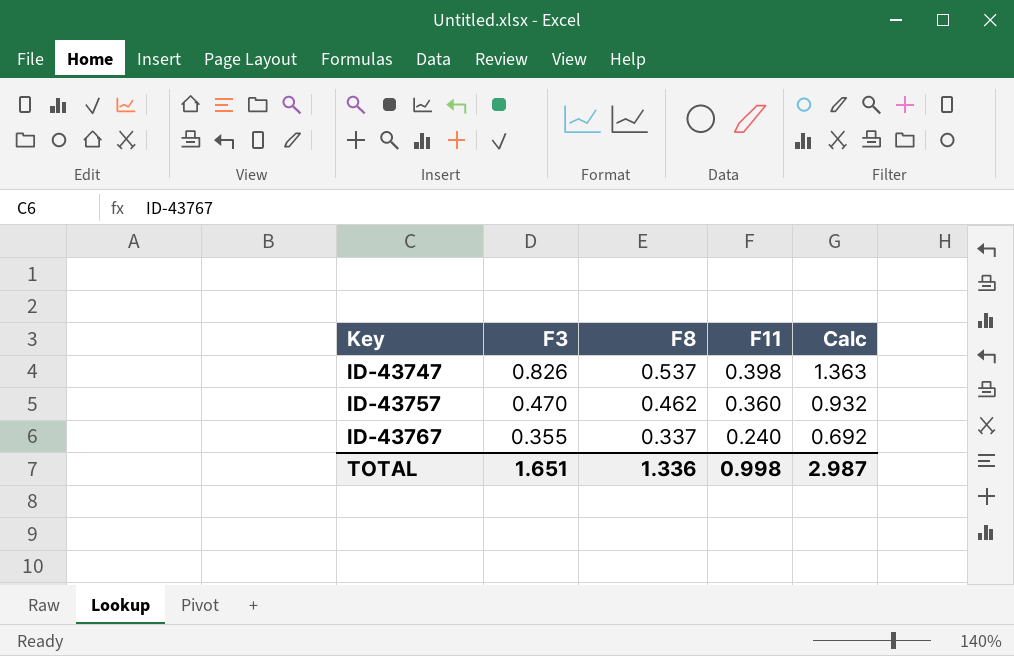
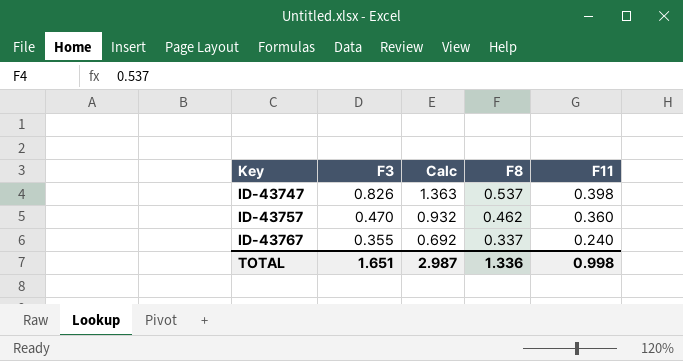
column Calc | position: 5 -> 3

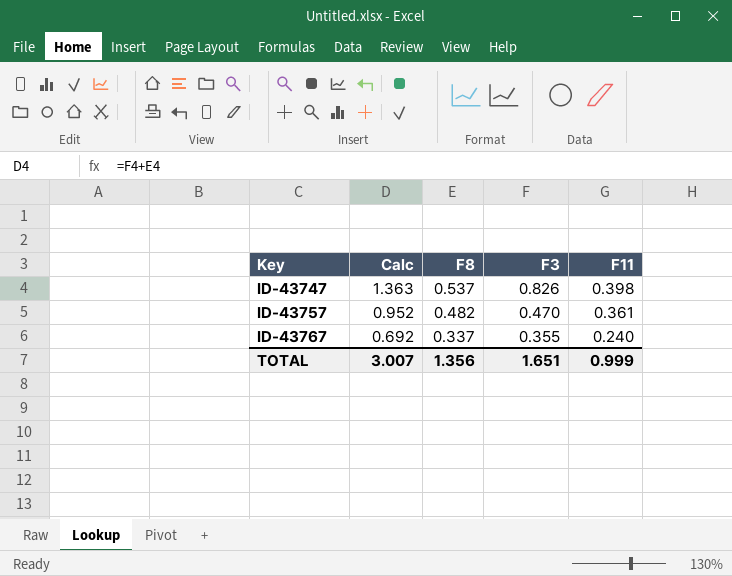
column F3 | position: 2 -> 4
ID-43757 | Calc: 0.932 -> 0.952
ID-43757 | F8: 0.462 -> 0.482
ID-43757 | F11: 0.360 -> 0.361
TOTAL | Calc: 2.987 -> 3.007
TOTAL | F8: 1.336 -> 1.356
TOTAL | F11: 0.998 -> 0.999

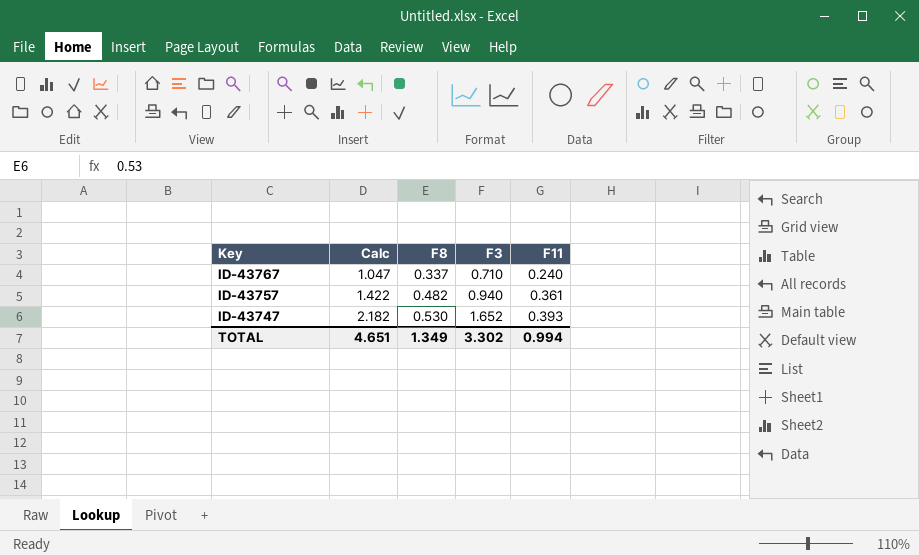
row order: Key ascending -> Key descending
ID-43767 | Calc: 0.692 -> 1.047
ID-43767 | F3: 0.355 -> 0.710
ID-43757 | Calc: 0.952 -> 1.422
ID-43757 | F3: 0.470 -> 0.940
ID-43747 | Calc: 1.363 -> 2.182
ID-43747 | F8: 0.537 -> 0.530
ID-43747 | F3: 0.826 -> 1.652
ID-43747 | F11: 0.398 -> 0.393
TOTAL | Calc: 3.007 -> 4.651
TOTAL | F8: 1.356 -> 1.349
TOTAL | F3: 1.651 -> 3.302
TOTAL | F11: 0.999 -> 0.994

